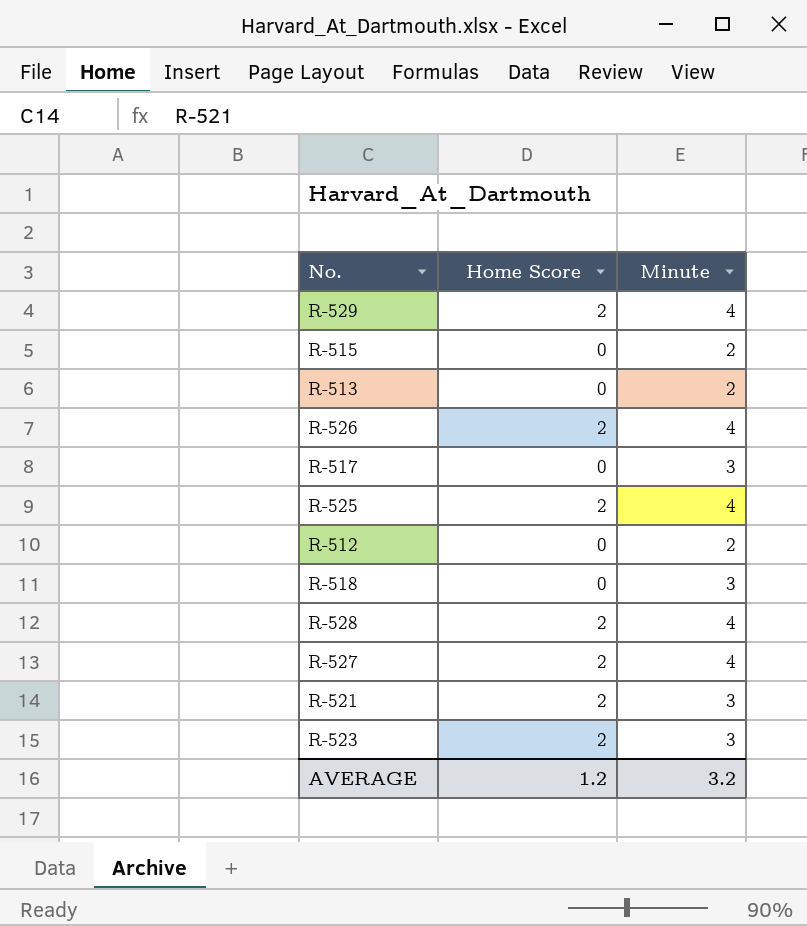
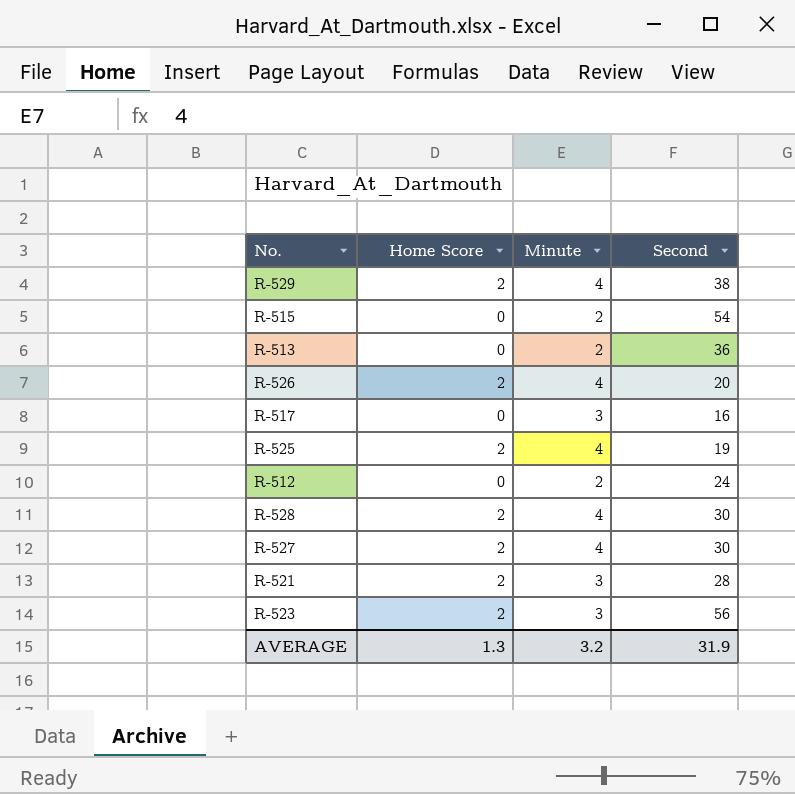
column Second | position: none -> 4
row R-518: 0 | 3 -> none
AVERAGE | Home Score: 1.2 -> 1.3

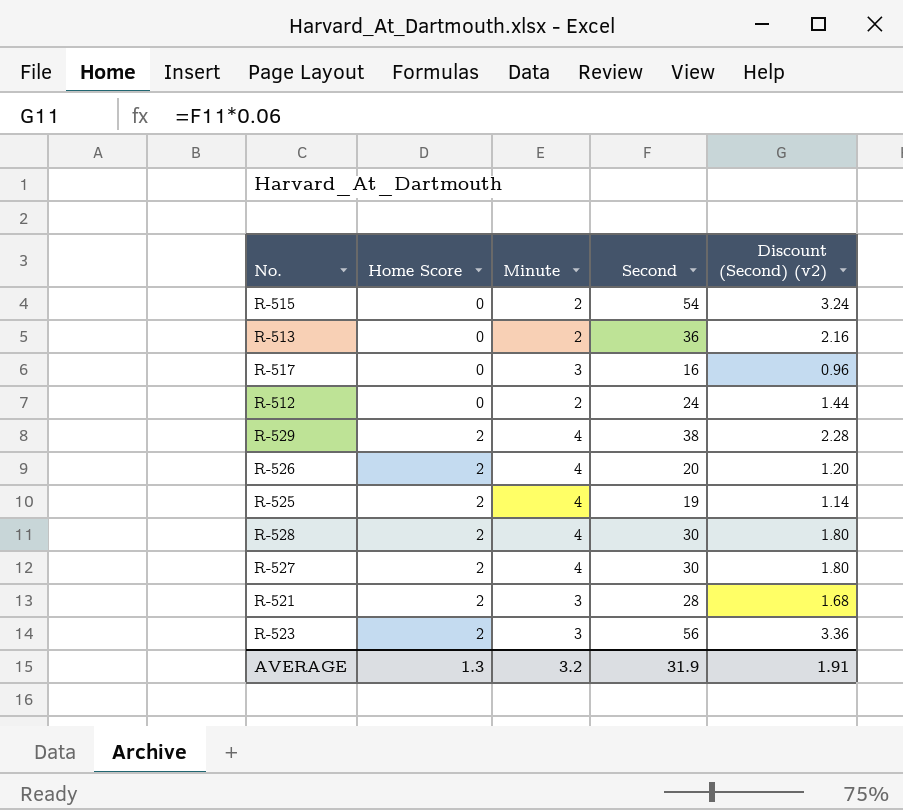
row order: none -> Home Score ascending
column Discount (Second) (v2) | formula: none -> [Second] * 0.06

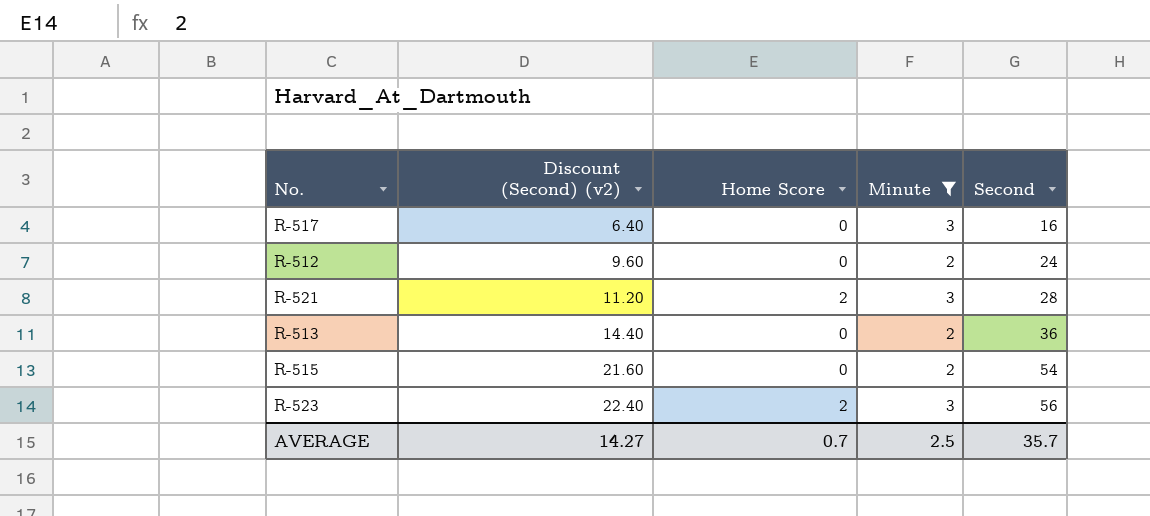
filter: none -> Minute != 4
row order: Home Score ascending -> Discount (Second) (v2) ascending
column Discount (Second) (v2) | formula: [Second] * 0.06 -> [Second] * 0.4
column Discount (Second) (v2) | position: 5 -> 2
AVERAGE | Discount (Second) (v2): 1.91 -> 14.27
AVERAGE | Home Score: 1.3 -> 0.7
AVERAGE | Minute: 3.2 -> 2.5
AVERAGE | Second: 31.9 -> 35.7

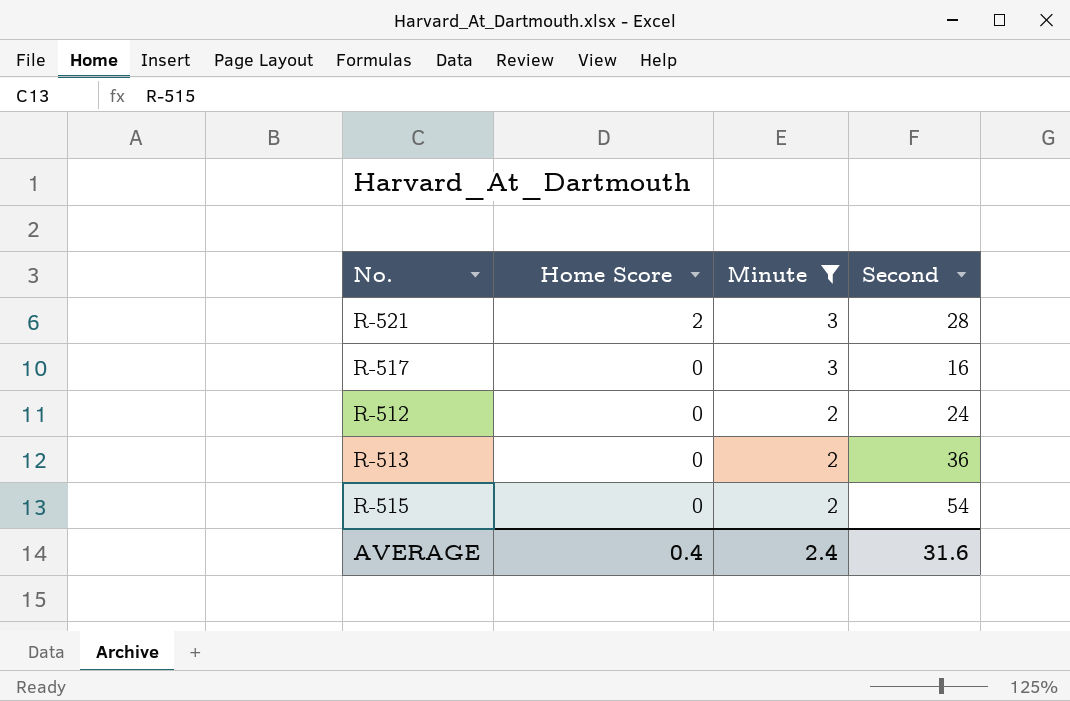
row order: Discount (Second) (v2) ascending -> Home Score descending
column Discount (Second) (v2) | formula: [Second] * 0.4 -> none
row R-523: 22.40 | 2 | 3 | 56 -> none
AVERAGE | Home Score: 0.7 -> 0.4
AVERAGE | Minute: 2.5 -> 2.4
AVERAGE | Second: 35.7 -> 31.6

